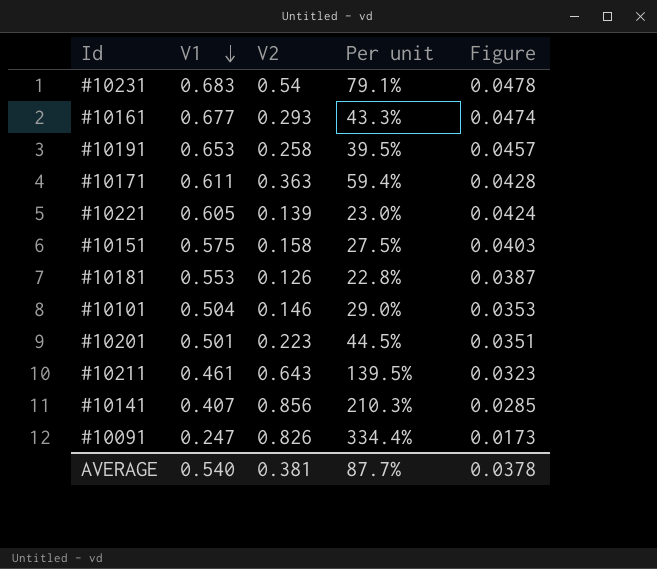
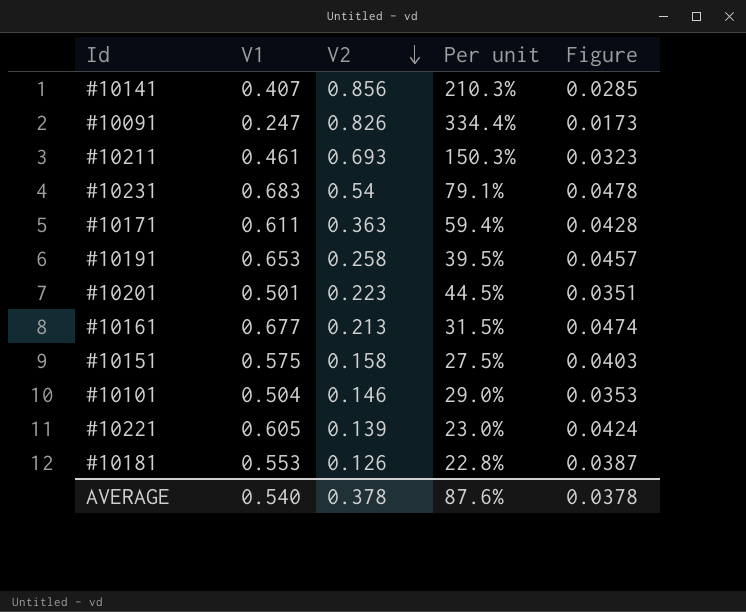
row order: V1 descending -> V2 descending
#10211 | V2: 0.643 -> 0.693
#10211 | Per unit: 139.5% -> 150.3%
#10161 | V2: 0.293 -> 0.213
#10161 | Per unit: 43.3% -> 31.5%
AVERAGE | V2: 0.381 -> 0.378
AVERAGE | Per unit: 87.7% -> 87.6%

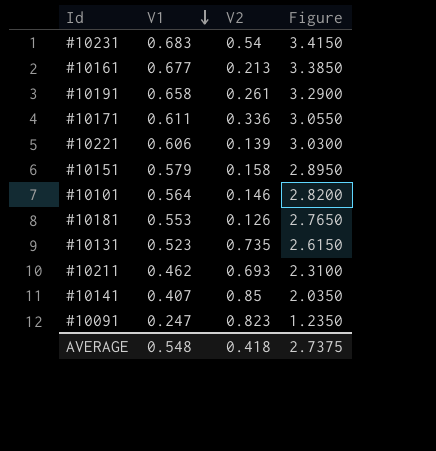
row order: V2 descending -> V1 descending
column Per unit | formula: [V2] / [V1] -> none
column Figure | formula: [V1] * 0.07 -> [V1] * 5
row #10201: 0.501 | 0.223 | 44.5% | 0.0351 -> none
#10191 | V1: 0.653 -> 0.658
#10191 | V2: 0.258 -> 0.261
#10171 | V2: 0.363 -> 0.336
#10221 | V1: 0.605 -> 0.606
#10151 | V1: 0.575 -> 0.579
#10101 | V1: 0.504 -> 0.564
row #10131: none -> 0.523 | 0.735 | 2.6150
#10211 | V1: 0.461 -> 0.462
#10141 | V2: 0.856 -> 0.85
#10091 | V2: 0.826 -> 0.823
AVERAGE | V1: 0.540 -> 0.548
AVERAGE | V2: 0.378 -> 0.418
AVERAGE | Figure: 0.0378 -> 2.7375

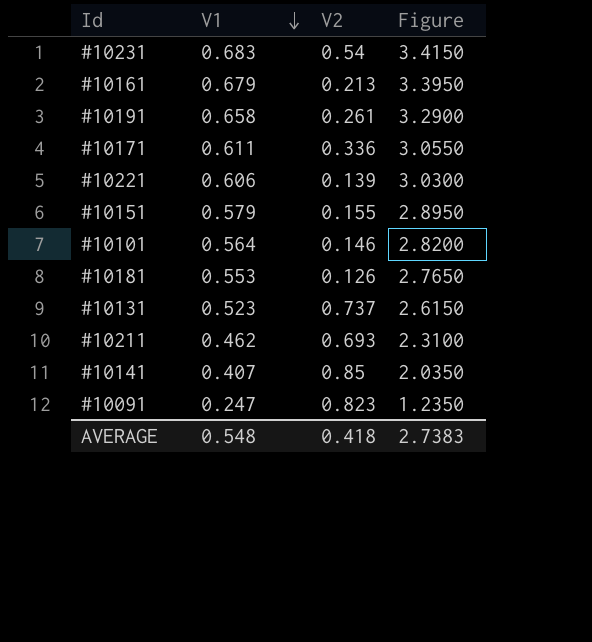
#10161 | V1: 0.677 -> 0.679
#10161 | Figure: 3.3850 -> 3.3950
#10151 | V2: 0.158 -> 0.155
#10131 | V2: 0.735 -> 0.737
AVERAGE | Figure: 2.7375 -> 2.7383

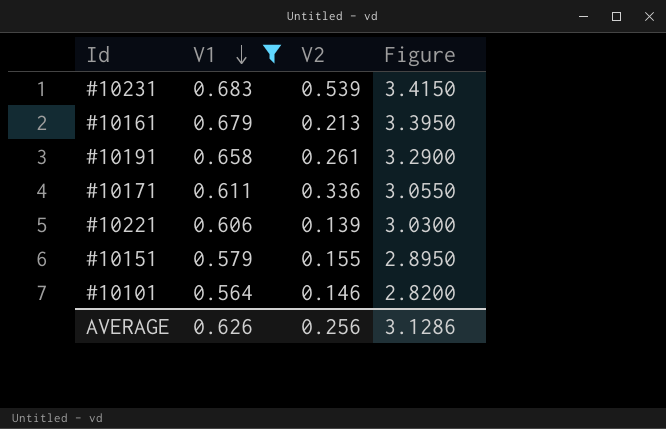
filter: none -> V1 >= 0.564
#10231 | V2: 0.54 -> 0.539
AVERAGE | V1: 0.548 -> 0.626
AVERAGE | V2: 0.418 -> 0.256
AVERAGE | Figure: 2.7383 -> 3.1286

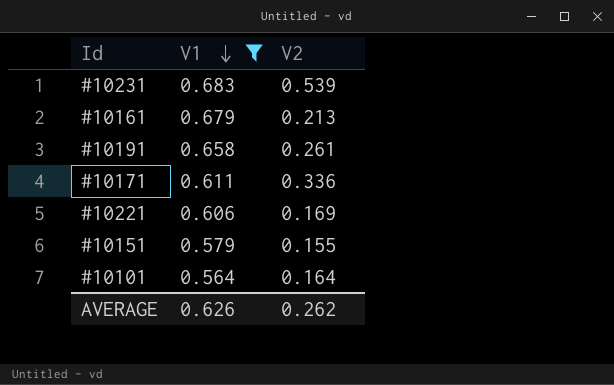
column Figure | formula: [V1] * 5 -> none
#10221 | V2: 0.139 -> 0.169
#10101 | V2: 0.146 -> 0.164
AVERAGE | V2: 0.256 -> 0.262

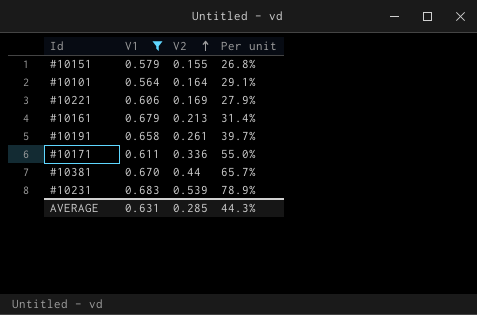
row order: V1 descending -> V2 ascending
column Per unit | formula: none -> [V2] / [V1]
row #10381: none -> 0.670 | 0.44 | 65.7%
AVERAGE | V1: 0.626 -> 0.631
AVERAGE | V2: 0.262 -> 0.285

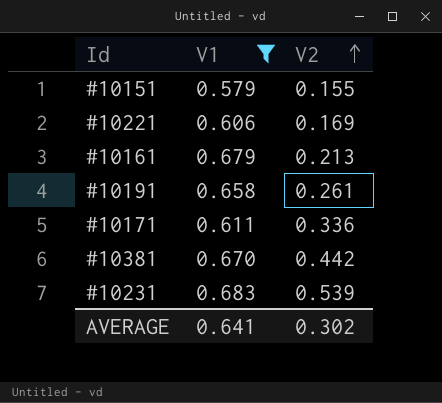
column Per unit | formula: [V2] / [V1] -> none
row #10101: 0.564 | 0.164 | 29.1% -> none
#10381 | V2: 0.44 -> 0.442
AVERAGE | V1: 0.631 -> 0.641
AVERAGE | V2: 0.285 -> 0.302

